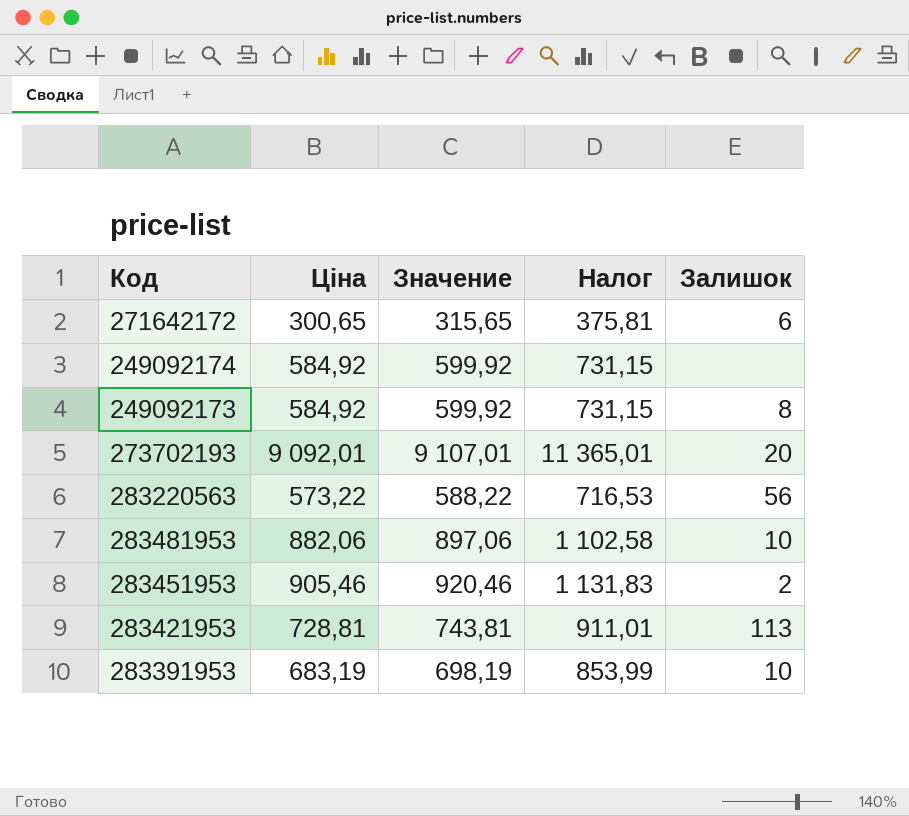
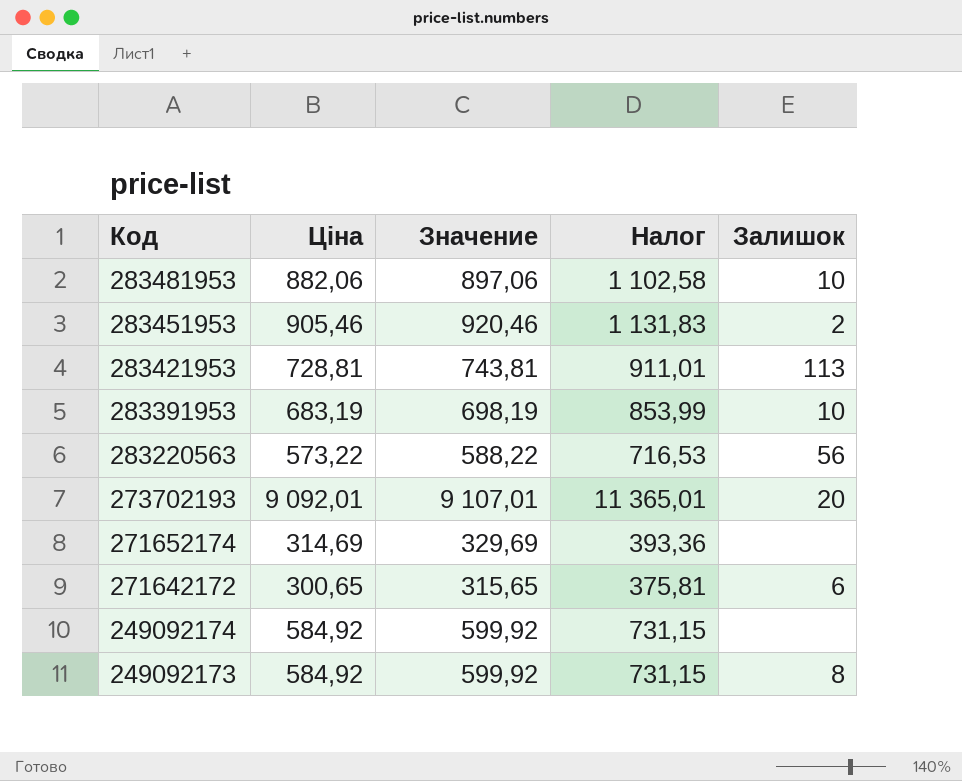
row order: none -> Код descending
row 271652174: none -> 314,69 | 329,69 | 393,36 | none

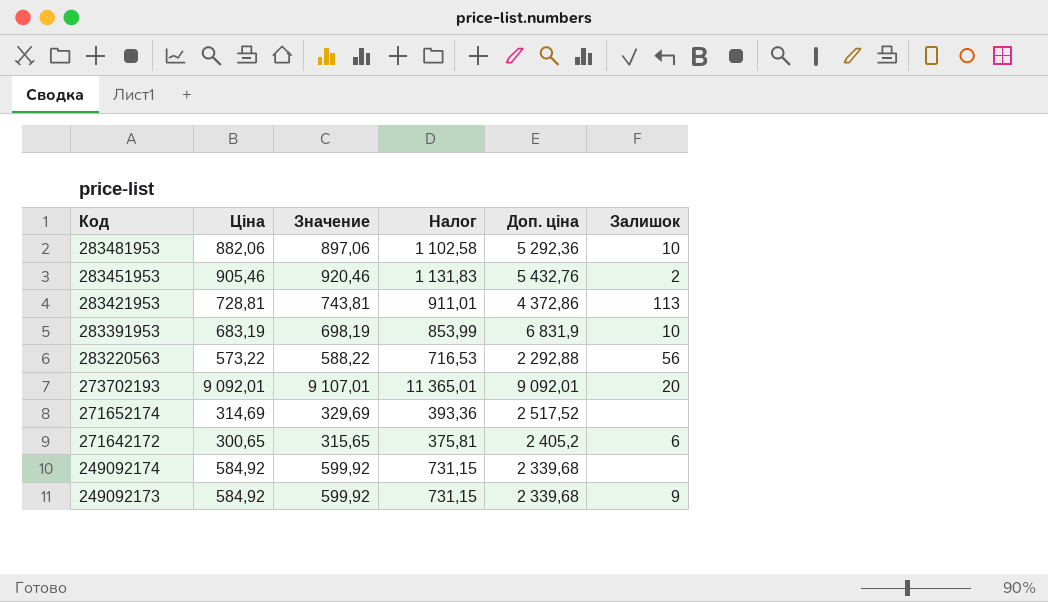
column Доп. ціна | position: none -> 5
249092173 | Залишок: 8 -> 9

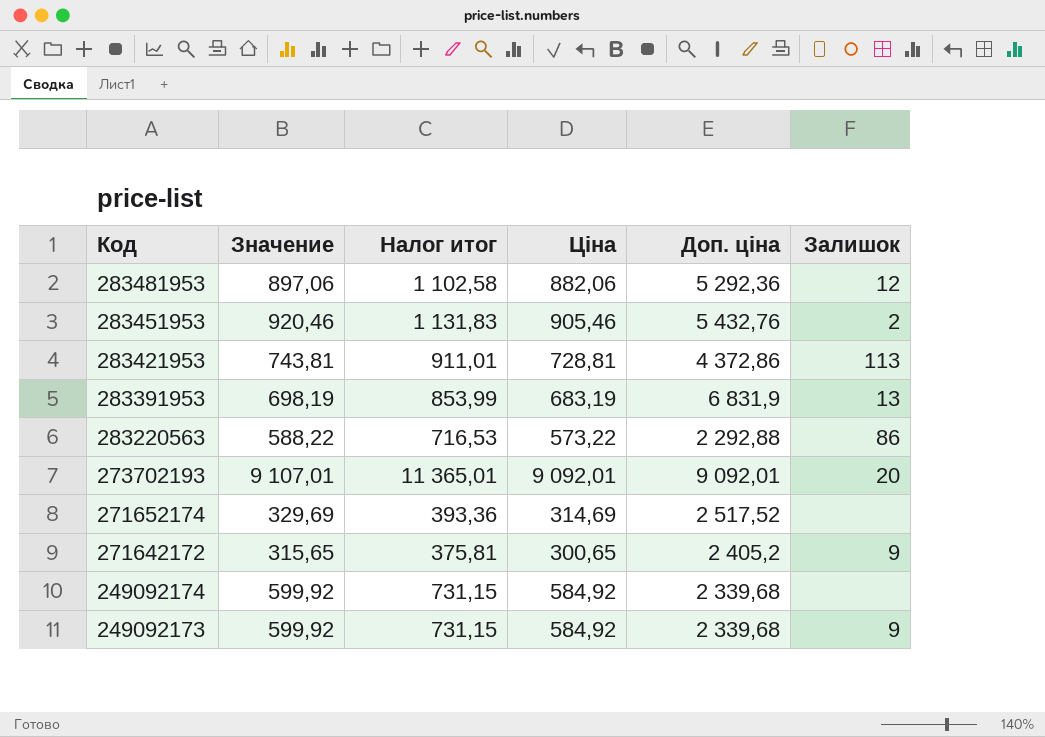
column name: Налог -> Налог итог
column Ціна | position: 2 -> 4
283481953 | Залишок: 10 -> 12
283391953 | Залишок: 10 -> 13
283220563 | Залишок: 56 -> 86
271642172 | Залишок: 6 -> 9

